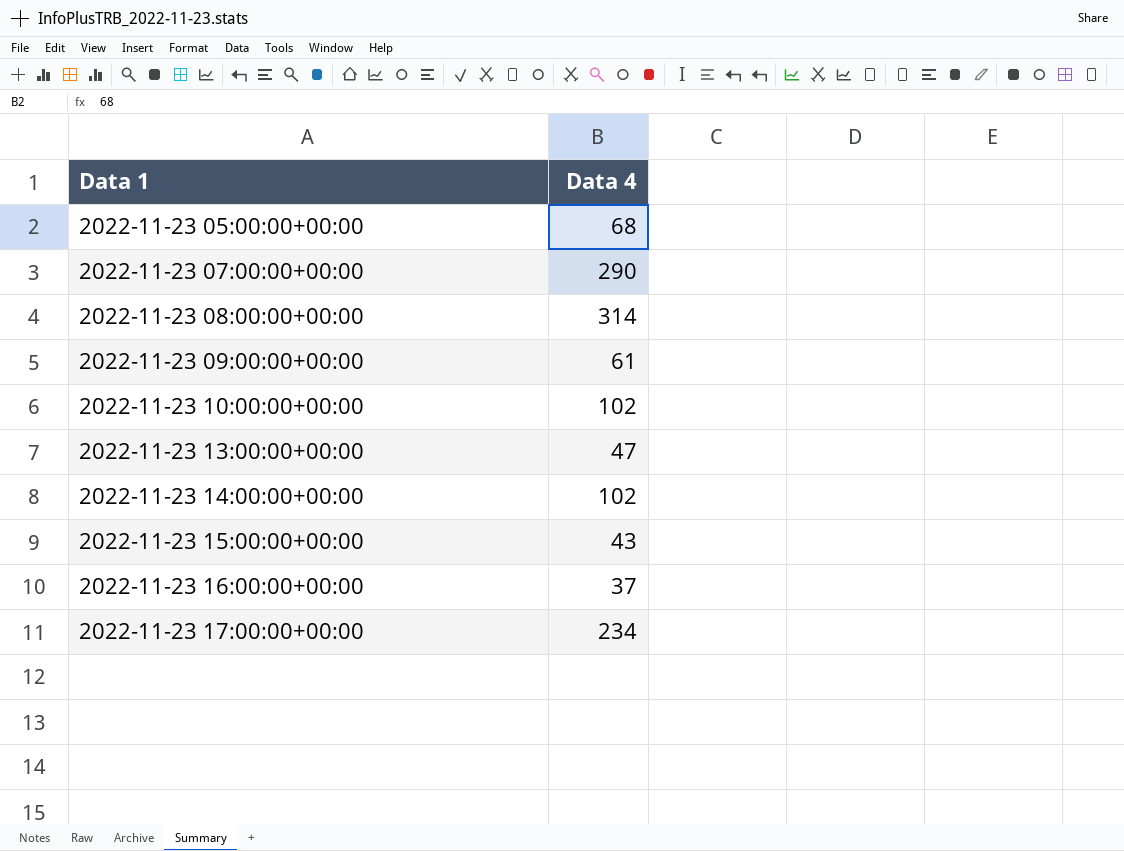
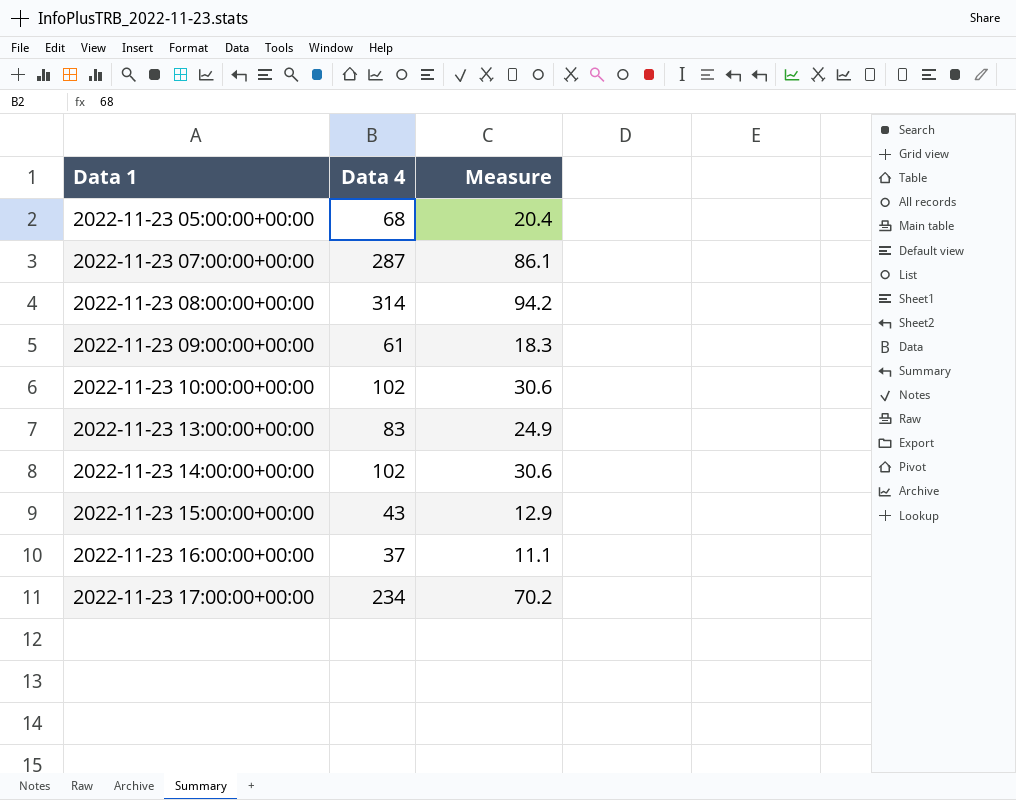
column Measure | formula: none -> [Data 4] * 0.3
2022-11-23 07:00:00+00:00 | Data 4: 290 -> 287
2022-11-23 13:00:00+00:00 | Data 4: 47 -> 83

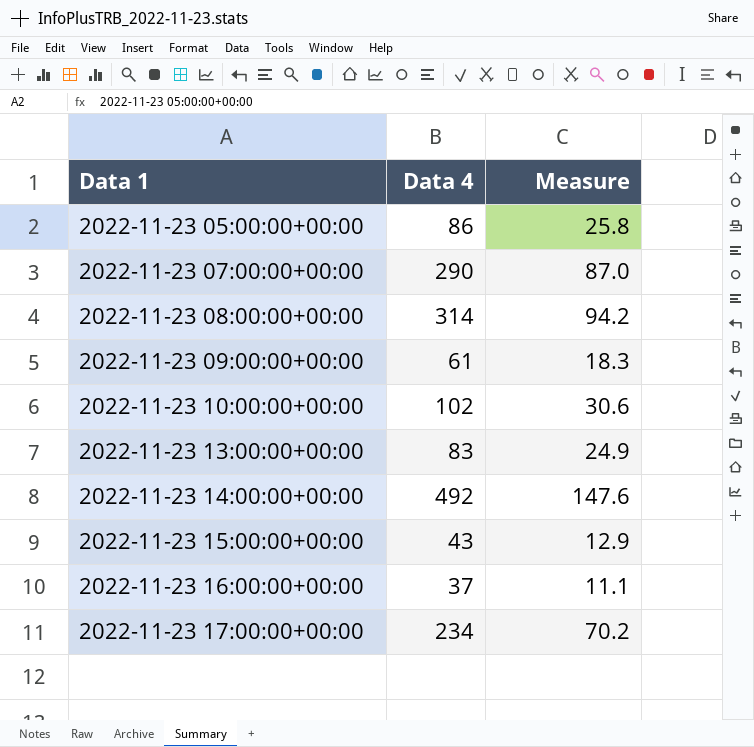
2022-11-23 05:00:00+00:00 | Data 4: 68 -> 86
2022-11-23 05:00:00+00:00 | Measure: 20.4 -> 25.8
2022-11-23 07:00:00+00:00 | Data 4: 287 -> 290
2022-11-23 07:00:00+00:00 | Measure: 86.1 -> 87.0
2022-11-23 14:00:00+00:00 | Data 4: 102 -> 492
2022-11-23 14:00:00+00:00 | Measure: 30.6 -> 147.6

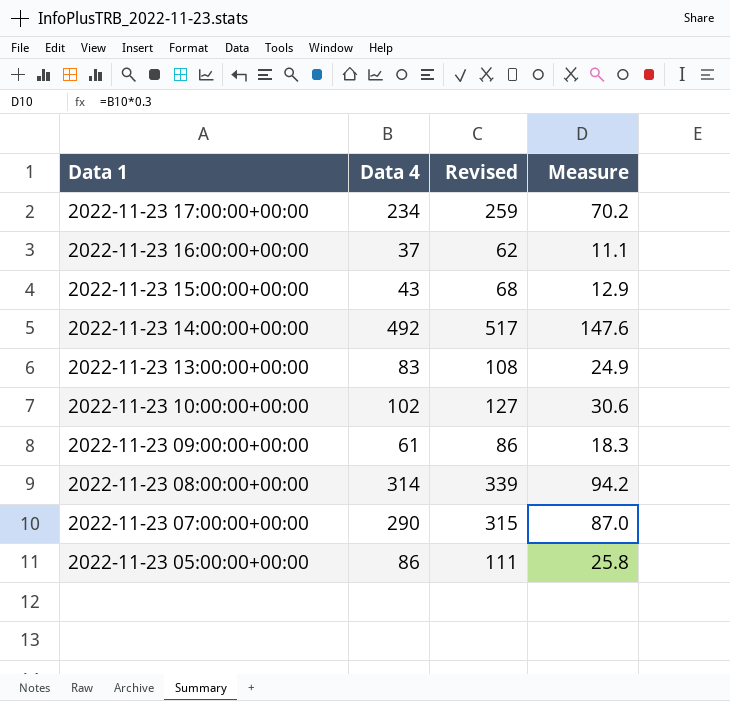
row order: Data 1 ascending -> Data 1 descending
column Revised | formula: none -> [Data 4] + 25

